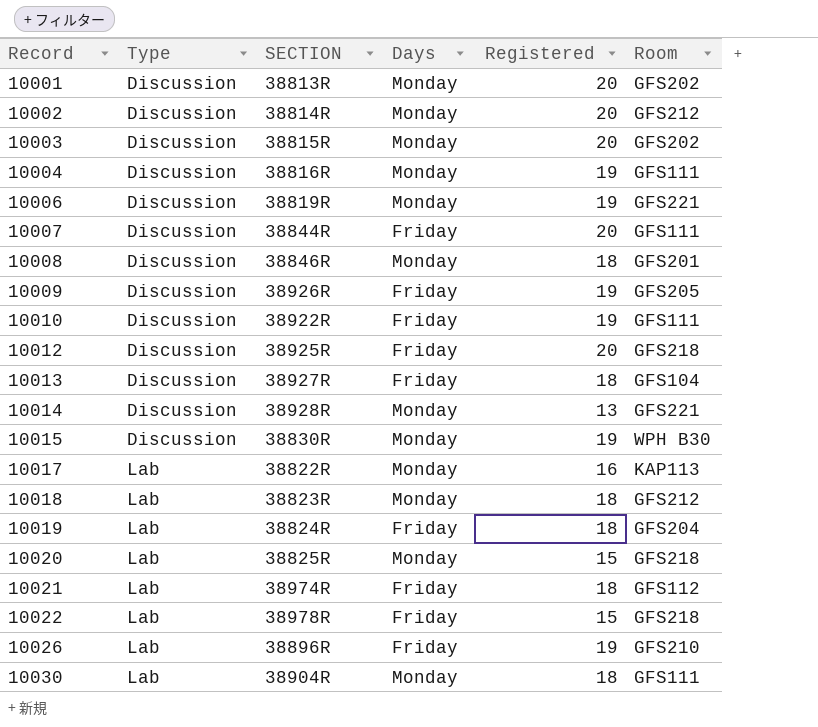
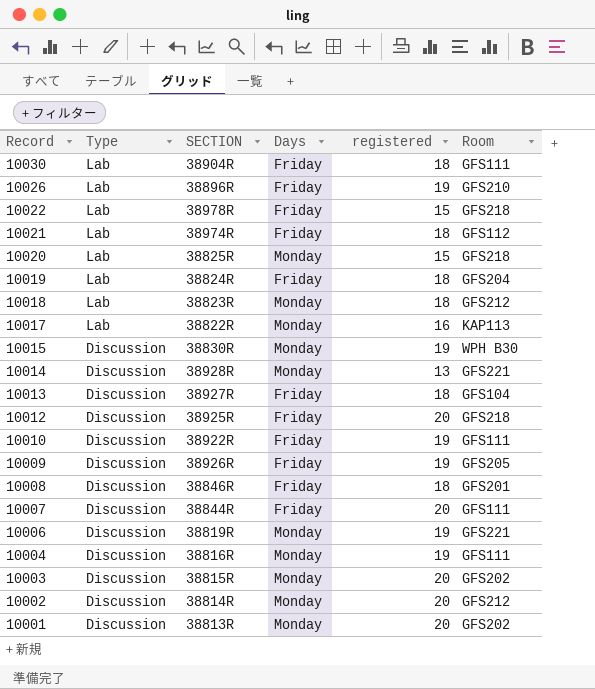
row order: Record ascending -> Record descending
column name: Registered -> registered
10030 | Days: Monday -> Friday
10008 | Days: Monday -> Friday

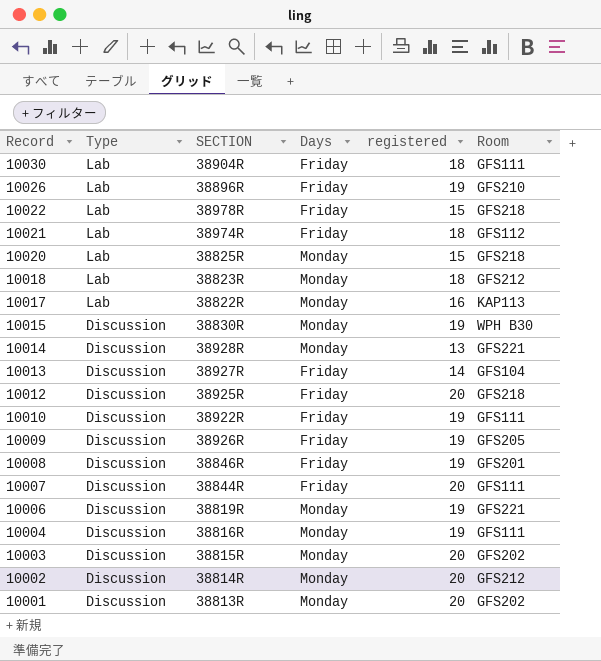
row 10019: Lab | 38824R | Friday | 18 | GFS204 -> none
10013 | registered: 18 -> 14
10008 | registered: 18 -> 19

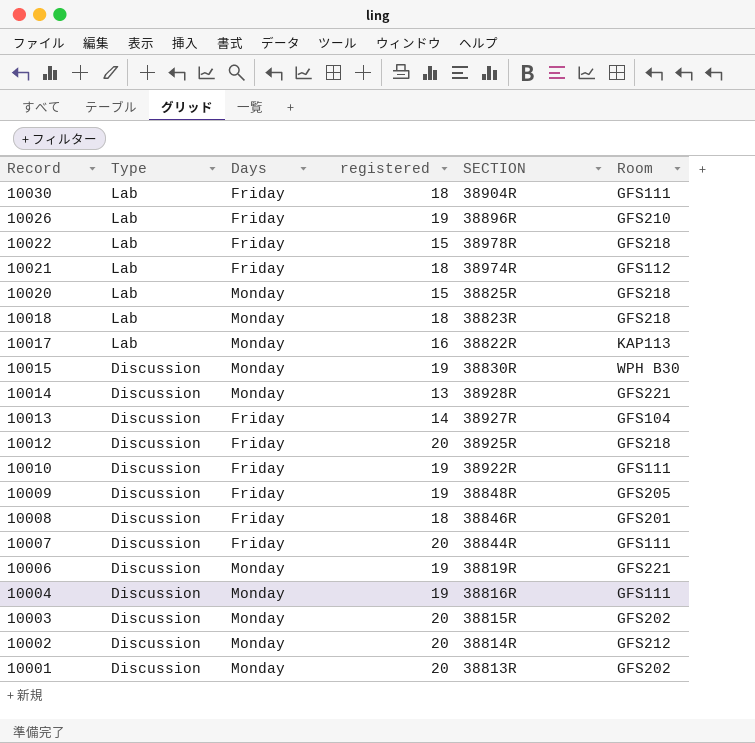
column SECTION | position: 3 -> 5
10018 | Room: GFS212 -> GFS218
10009 | SECTION: 38926R -> 38848R
10008 | registered: 19 -> 18

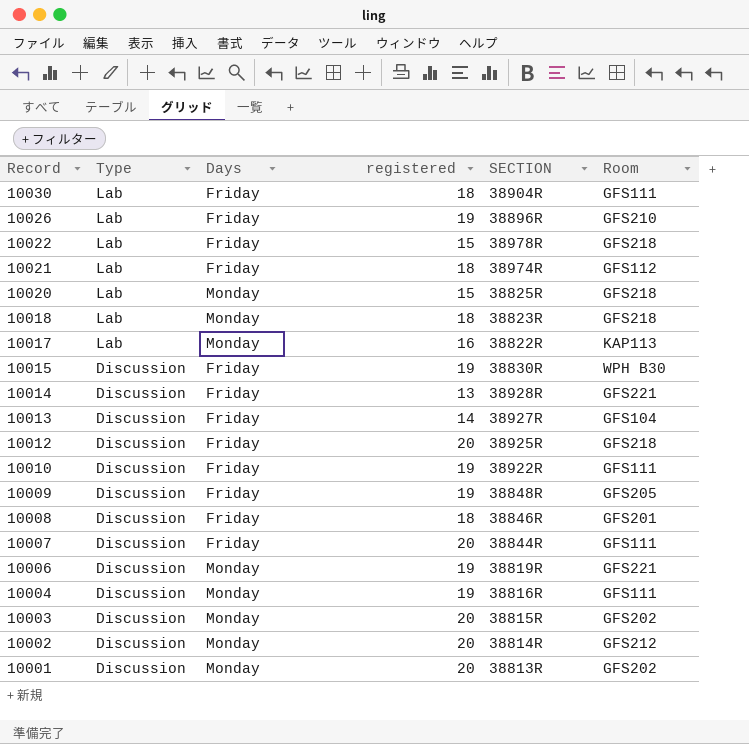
10015 | Days: Monday -> Friday
10014 | Days: Monday -> Friday

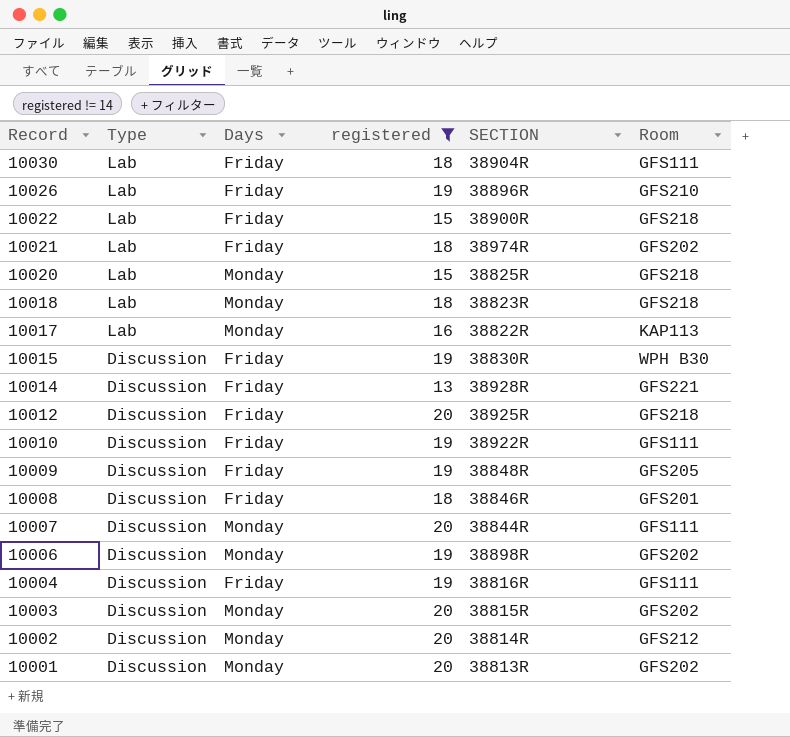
filter: none -> registered != 14
10022 | SECTION: 38978R -> 38900R
10021 | Room: GFS112 -> GFS202
10007 | Days: Friday -> Monday
10006 | SECTION: 38819R -> 38898R
10006 | Room: GFS221 -> GFS202
10004 | Days: Monday -> Friday

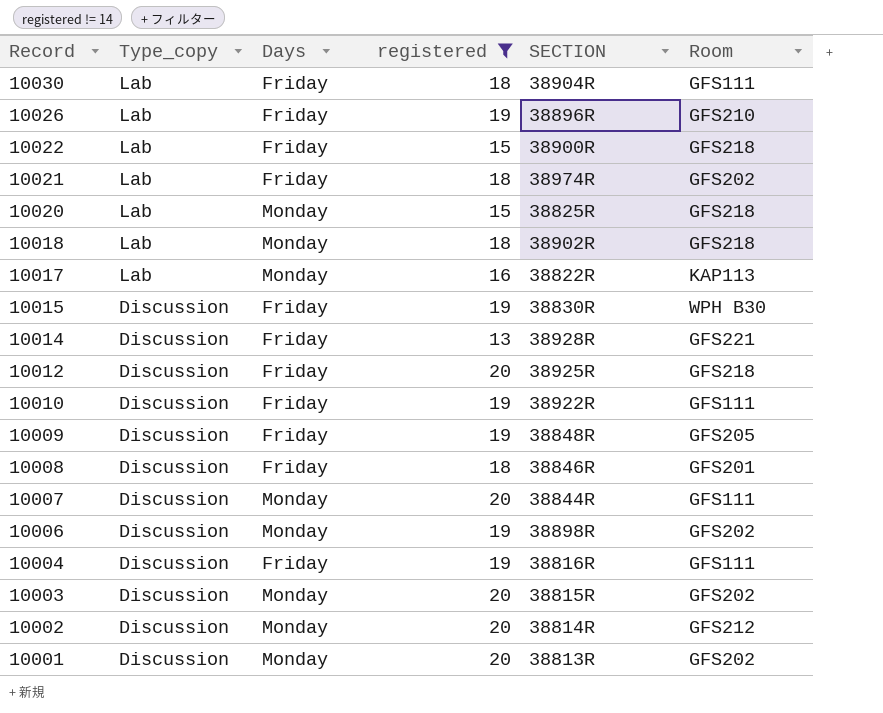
column name: Type -> Type_copy
10018 | SECTION: 38823R -> 38902R

